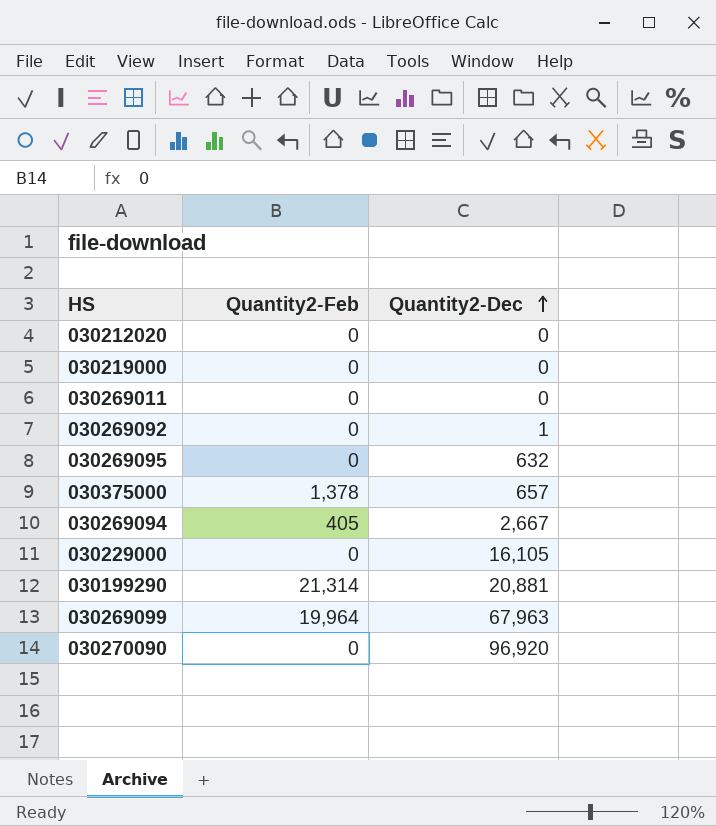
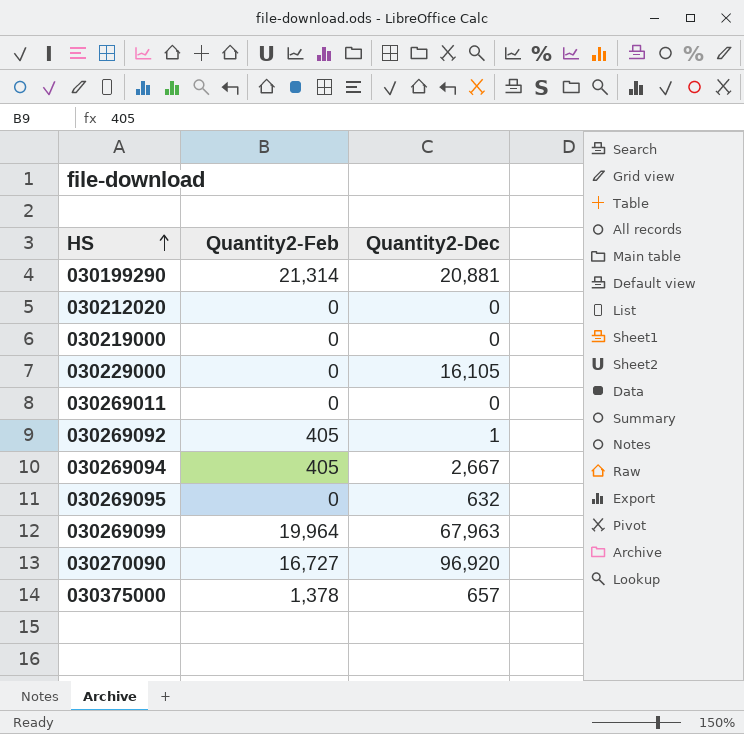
row order: Quantity2-Dec ascending -> HS ascending
030269092 | Quantity2-Feb: 0 -> 405
030270090 | Quantity2-Feb: 0 -> 16,727

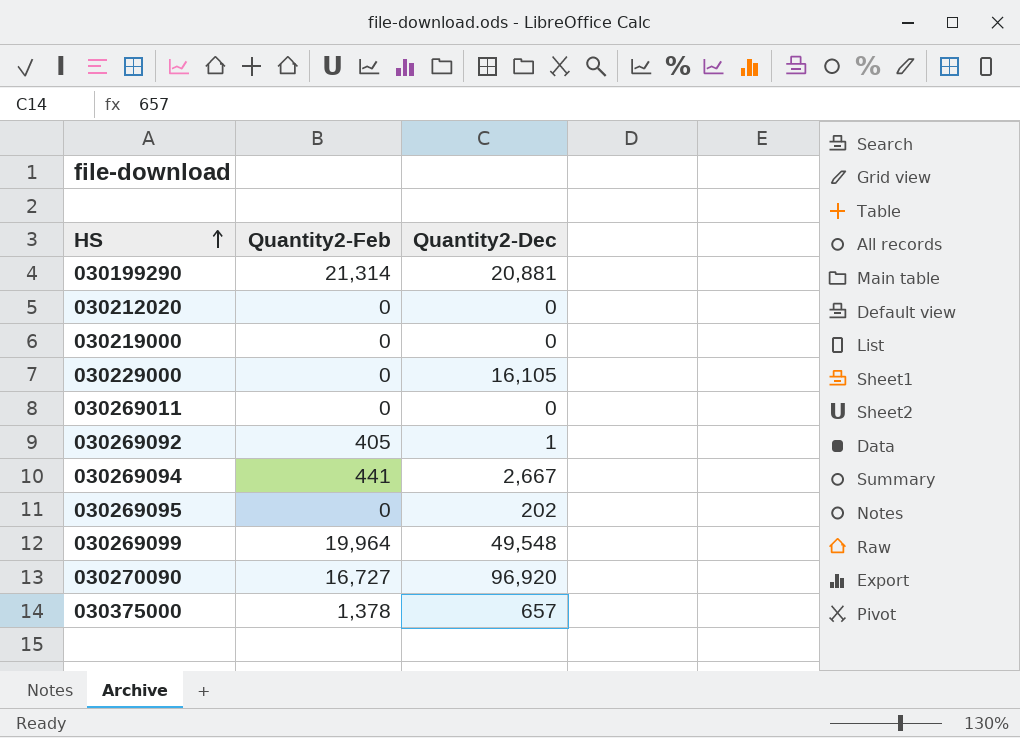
030269094 | Quantity2-Feb: 405 -> 441
030269095 | Quantity2-Dec: 632 -> 202
030269099 | Quantity2-Dec: 67,963 -> 49,548

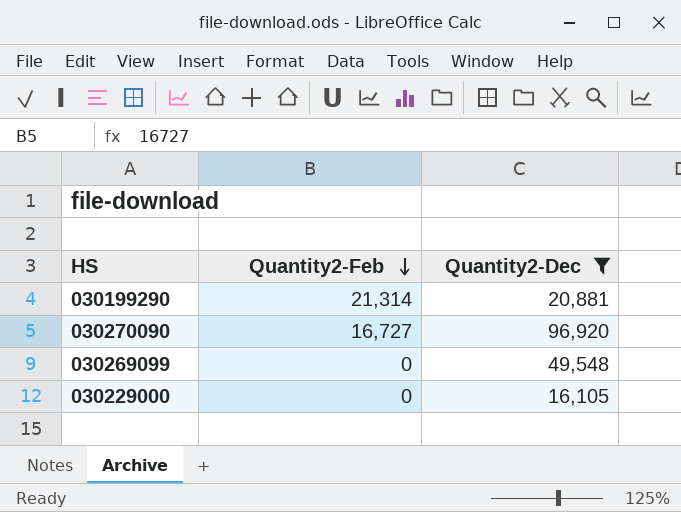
filter: none -> Quantity2-Dec >= 16,105
row order: HS ascending -> Quantity2-Feb descending
030269099 | Quantity2-Feb: 19,964 -> 0

